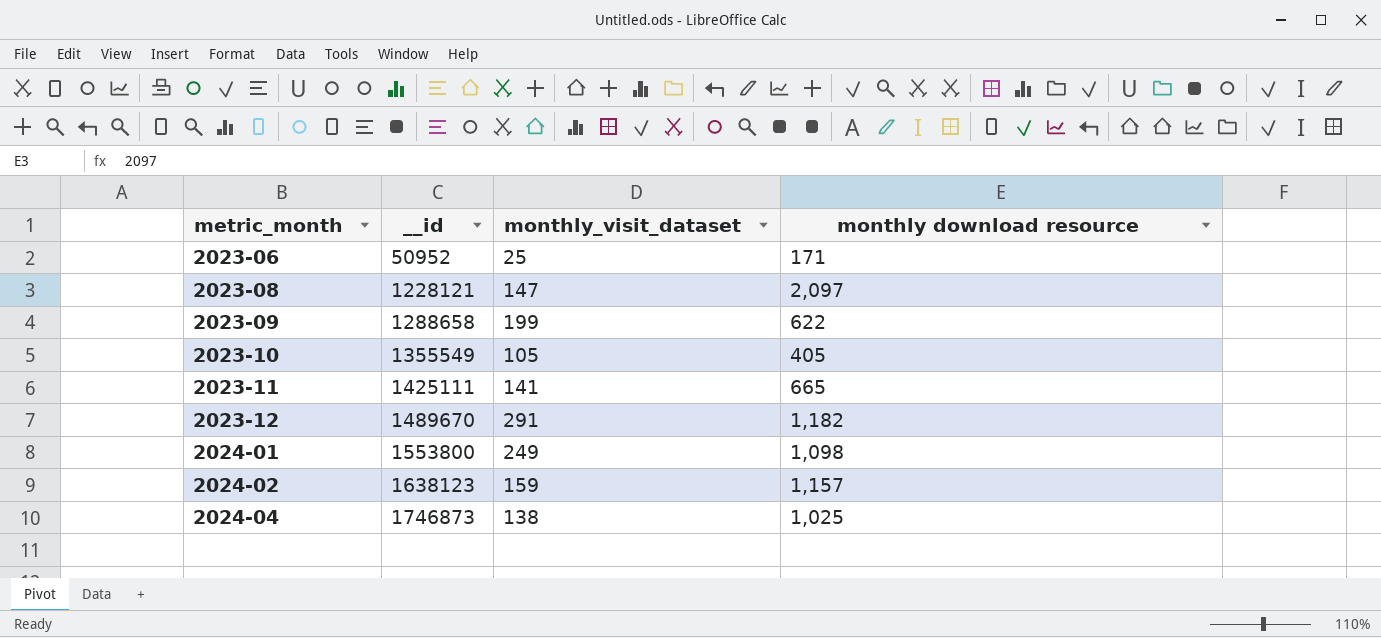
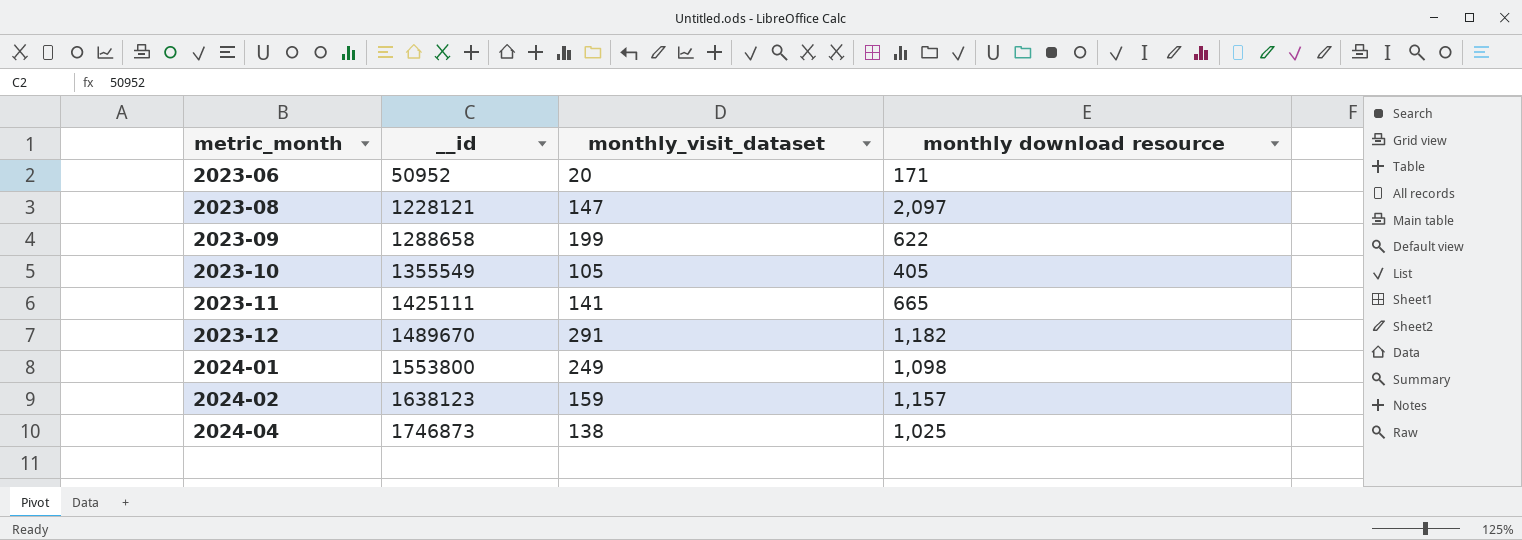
2023-06 | monthly_visit_dataset: 25 -> 20

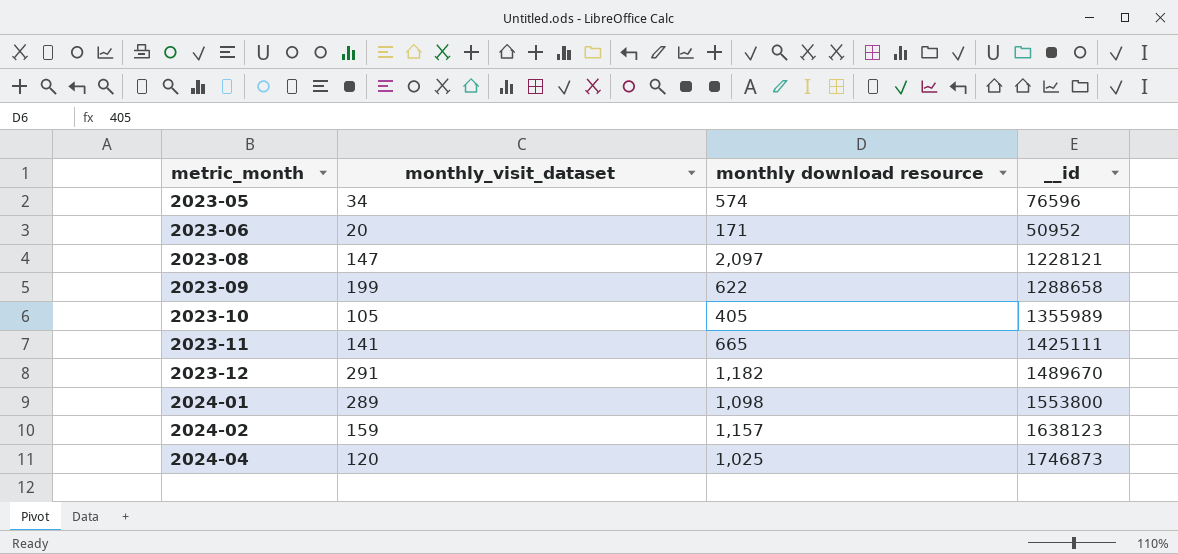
column __id | position: 2 -> 4
row 2023-05: none -> 34 | 574 | 76596
2023-10 | __id: 1355549 -> 1355989
2024-01 | monthly_visit_dataset: 249 -> 289
2024-04 | monthly_visit_dataset: 138 -> 120

